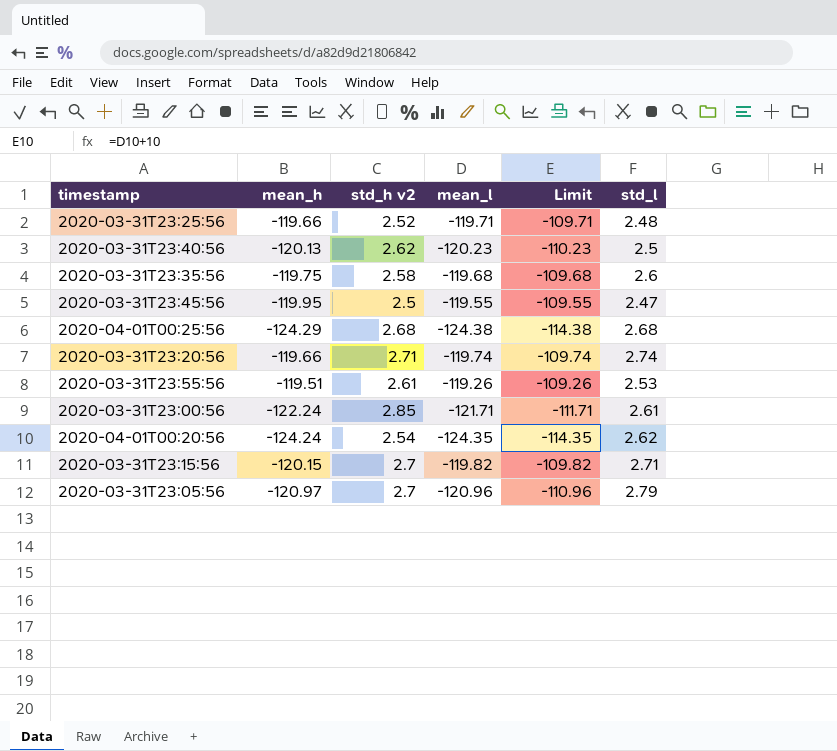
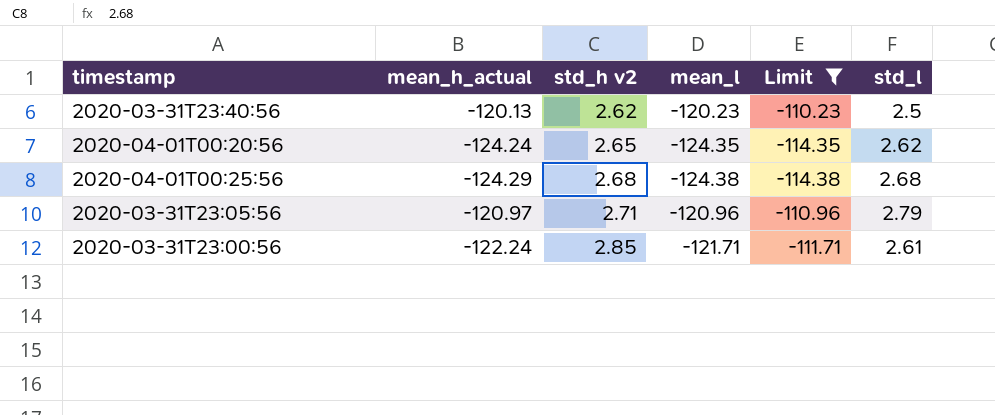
filter: none -> Limit <= -110.23
row order: none -> std_h v2 ascending
column name: mean_h -> mean_h_actual
2020-04-01T00:20:56 | std_h v2: 2.54 -> 2.65
2020-03-31T23:05:56 | std_h v2: 2.7 -> 2.71

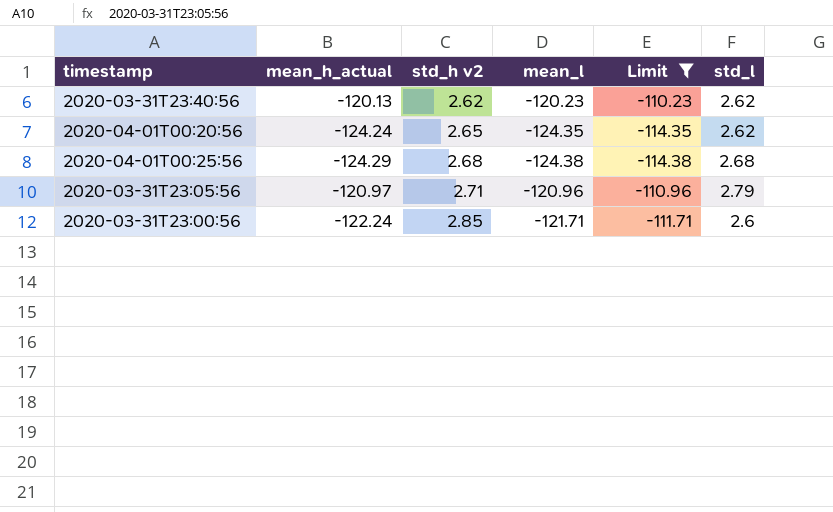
2020-03-31T23:40:56 | std_l: 2.5 -> 2.62
2020-03-31T23:00:56 | std_l: 2.61 -> 2.6

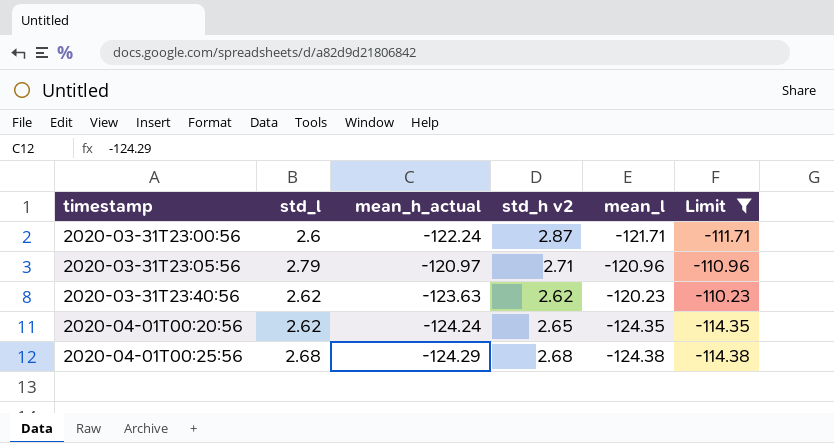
row order: std_h v2 ascending -> timestamp ascending
column std_l | position: 6 -> 2
2020-03-31T23:00:56 | std_h v2: 2.85 -> 2.87
2020-03-31T23:40:56 | mean_h_actual: -120.13 -> -123.63

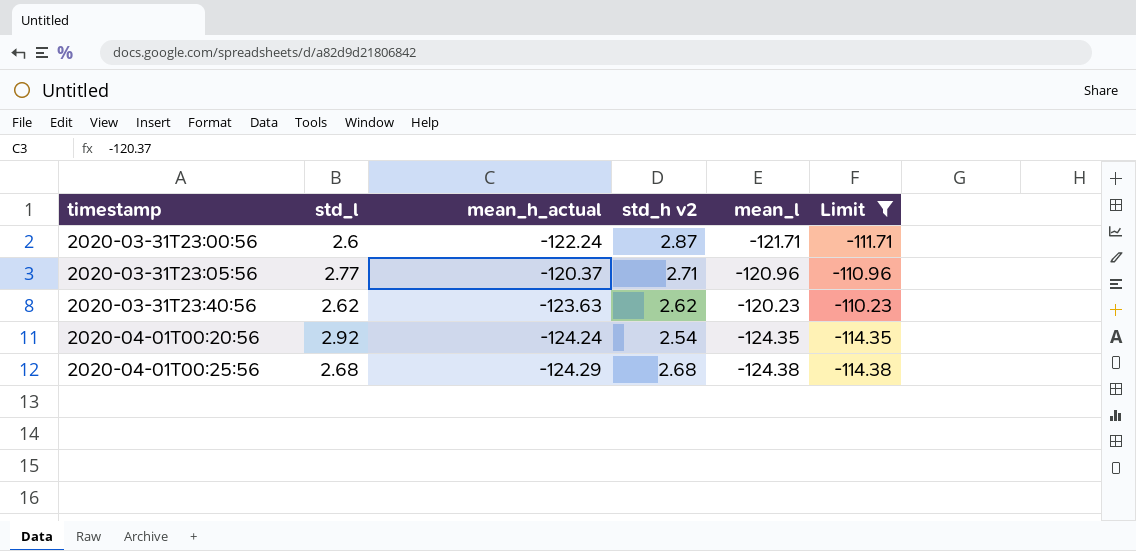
2020-03-31T23:05:56 | std_l: 2.79 -> 2.77
2020-03-31T23:05:56 | mean_h_actual: -120.97 -> -120.37
2020-04-01T00:20:56 | std_l: 2.62 -> 2.92
2020-04-01T00:20:56 | std_h v2: 2.65 -> 2.54

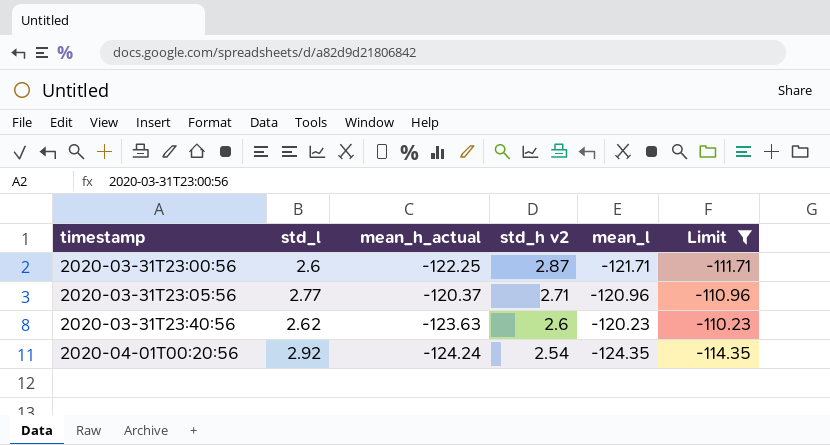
row 2020-04-01T00:25:56: 2.68 | -124.29 | 2.68 | -124.38 | -114.38 -> none
2020-03-31T23:00:56 | mean_h_actual: -122.24 -> -122.25
2020-03-31T23:40:56 | std_h v2: 2.62 -> 2.6

